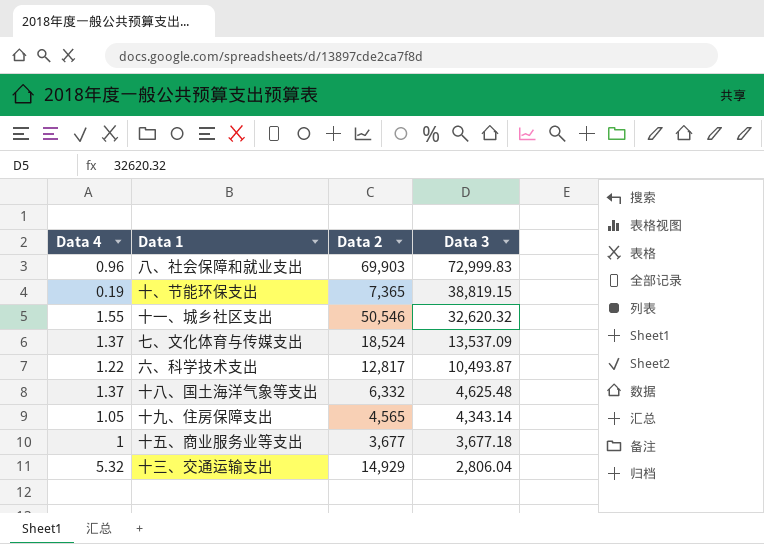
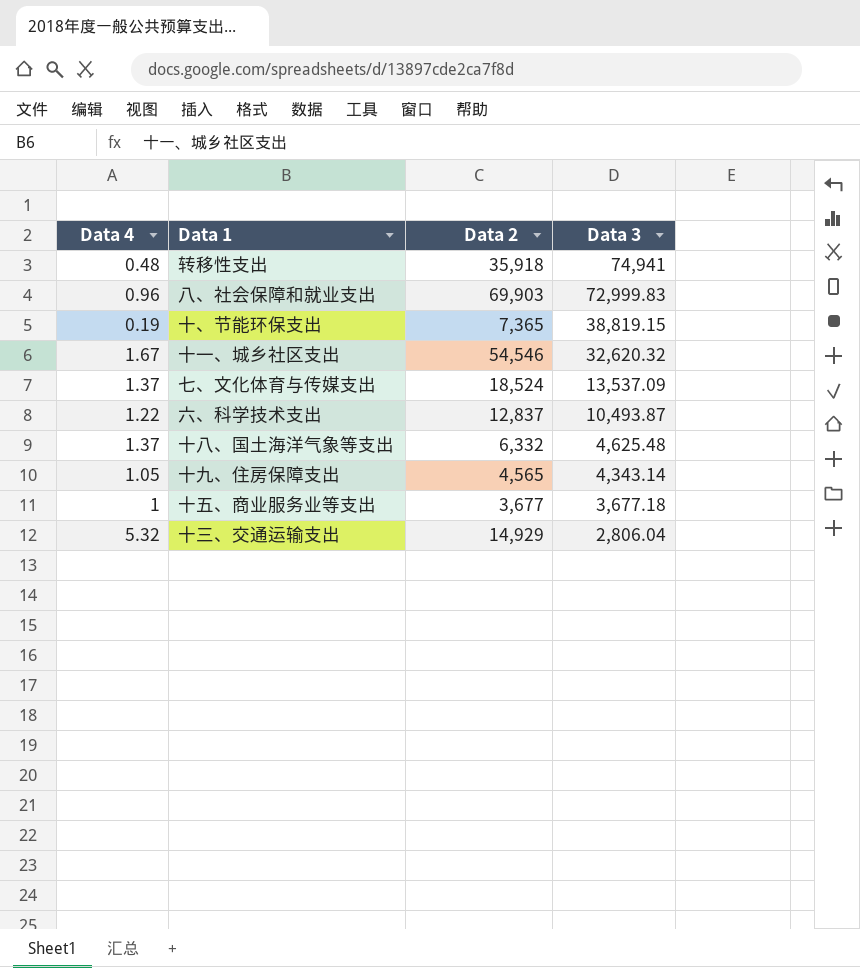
row 转移性支出: none -> 0.48 | 35,918 | 74,941
十一、城乡社区支出 | Data 4: 1.55 -> 1.67
十一、城乡社区支出 | Data 2: 50,546 -> 54,546
六、科学技术支出 | Data 2: 12,817 -> 12,837

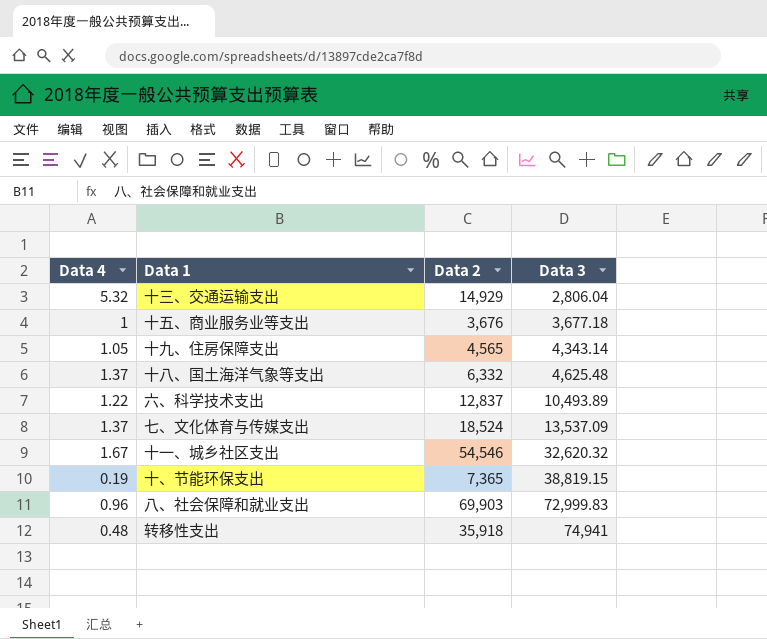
row order: Data 3 descending -> Data 3 ascending
十五、商业服务业等支出 | Data 2: 3,677 -> 3,676
六、科学技术支出 | Data 3: 10,493.87 -> 10,493.89

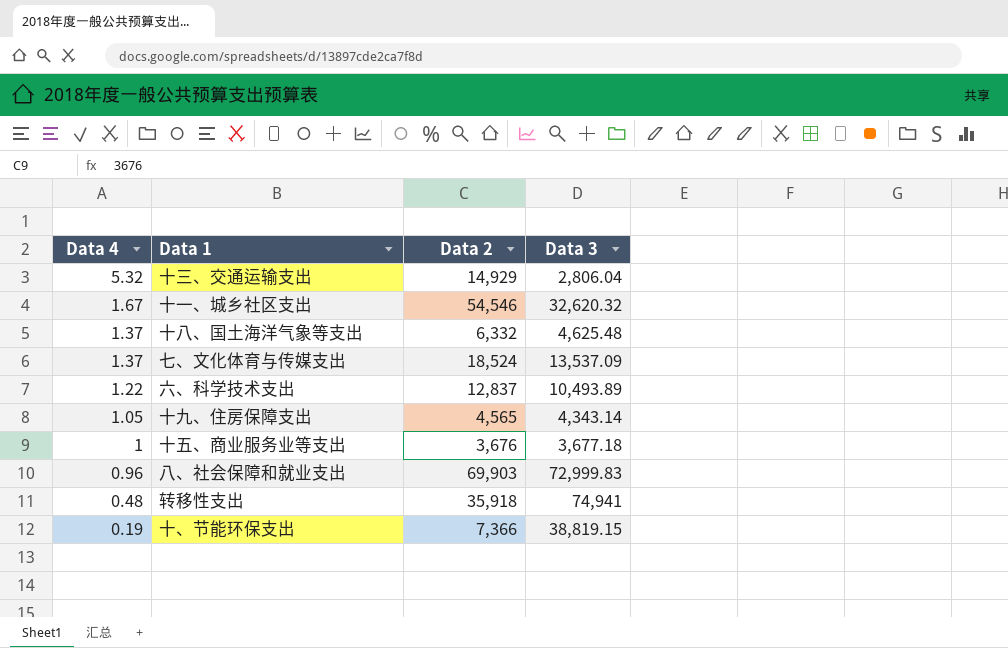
row order: Data 3 ascending -> Data 4 descending
十、节能环保支出 | Data 2: 7,365 -> 7,366

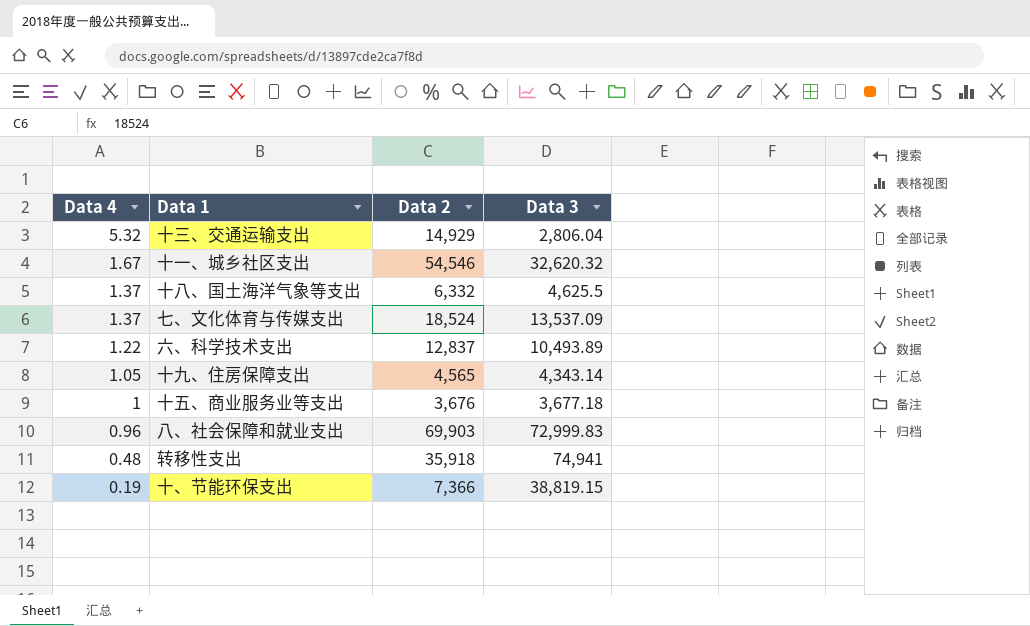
十八、国土海洋气象等支出 | Data 3: 4,625.48 -> 4,625.5

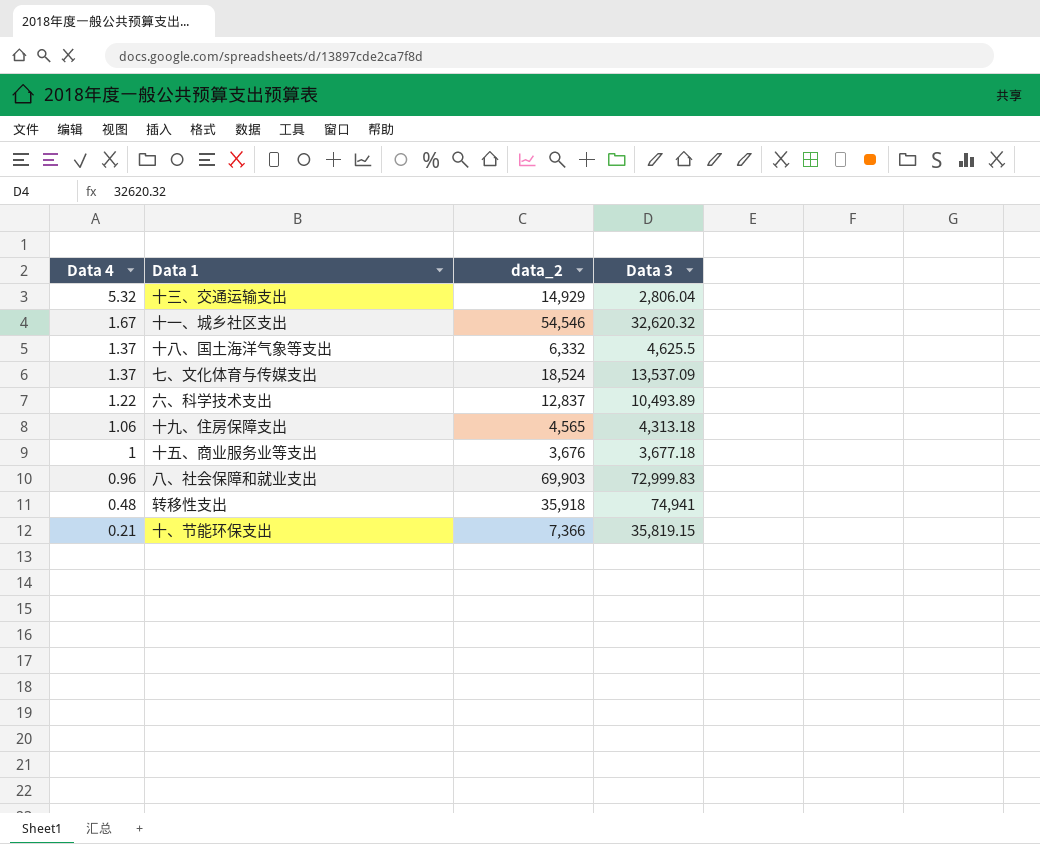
column name: Data 2 -> data_2
十九、住房保障支出 | Data 4: 1.05 -> 1.06
十九、住房保障支出 | Data 3: 4,343.14 -> 4,313.18
十、节能环保支出 | Data 4: 0.19 -> 0.21
十、节能环保支出 | Data 3: 38,819.15 -> 35,819.15

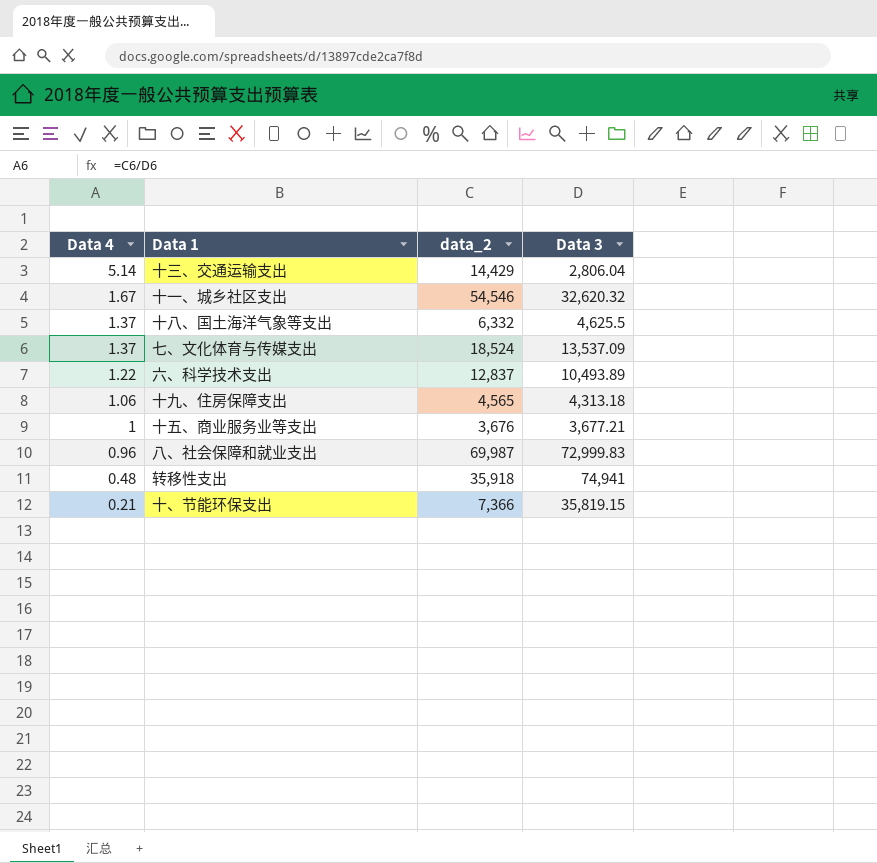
十三、交通运输支出 | Data 4: 5.32 -> 5.14
十三、交通运输支出 | data_2: 14,929 -> 14,429
十五、商业服务业等支出 | Data 3: 3,677.18 -> 3,677.21
八、社会保障和就业支出 | data_2: 69,903 -> 69,987

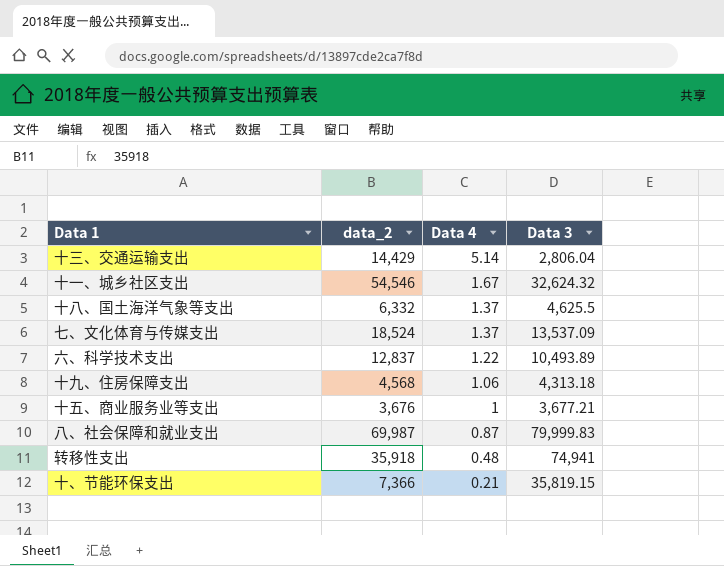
column Data 4 | position: 1 -> 3
十一、城乡社区支出 | Data 3: 32,620.32 -> 32,624.32
十九、住房保障支出 | data_2: 4,565 -> 4,568
八、社会保障和就业支出 | Data 4: 0.96 -> 0.87
八、社会保障和就业支出 | Data 3: 72,999.83 -> 79,999.83

